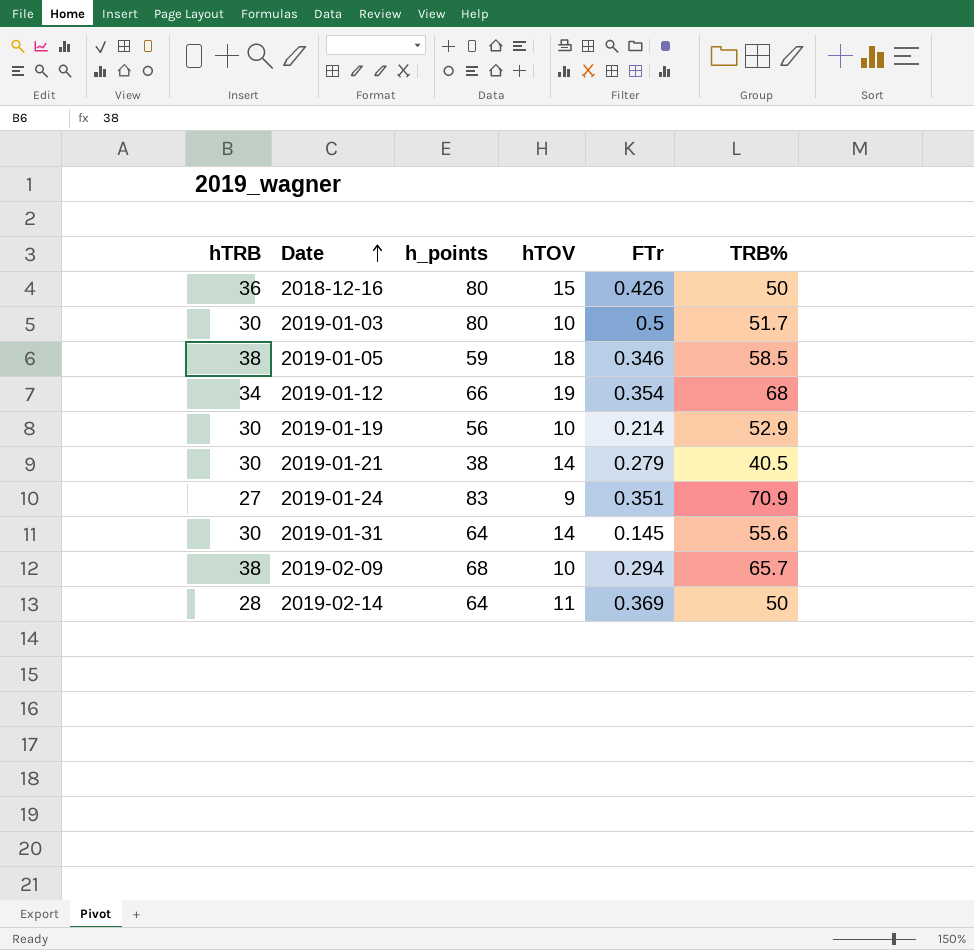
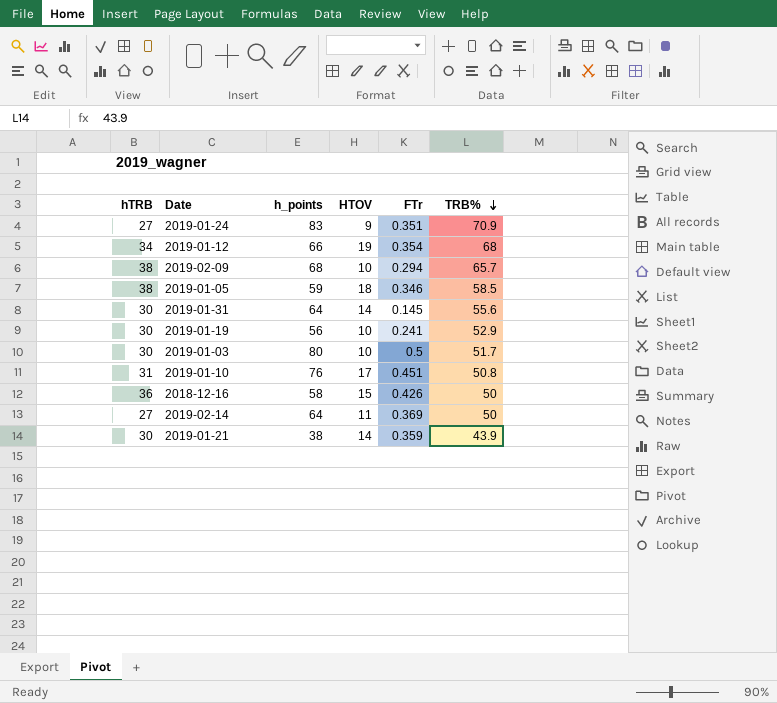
row order: Date ascending -> TRB% descending
column name: hTOV -> HTOV
2019-01-19 | FTr: 0.214 -> 0.241
row 2019-01-10: none -> 31 | 76 | 17 | 0.451 | 50.8
2018-12-16 | h_points: 80 -> 58
2019-02-14 | hTRB: 28 -> 27
2019-01-21 | FTr: 0.279 -> 0.359
2019-01-21 | TRB%: 40.5 -> 43.9

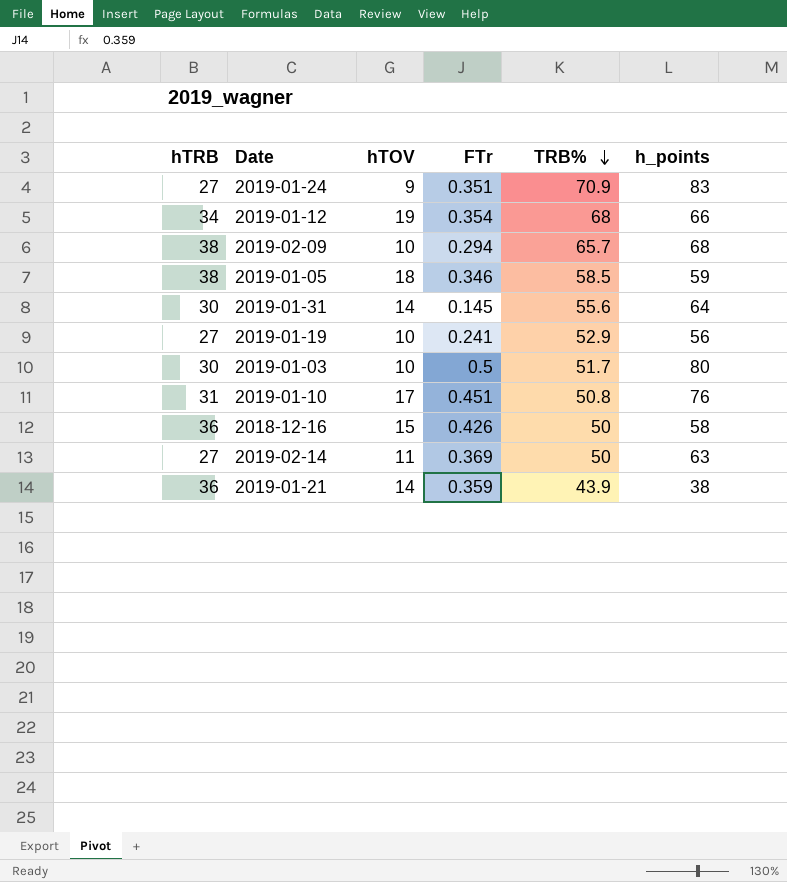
column name: HTOV -> hTOV
column h_points | position: 3 -> 6
2019-01-19 | hTRB: 30 -> 27
2019-02-14 | h_points: 64 -> 63
2019-01-21 | hTRB: 30 -> 36

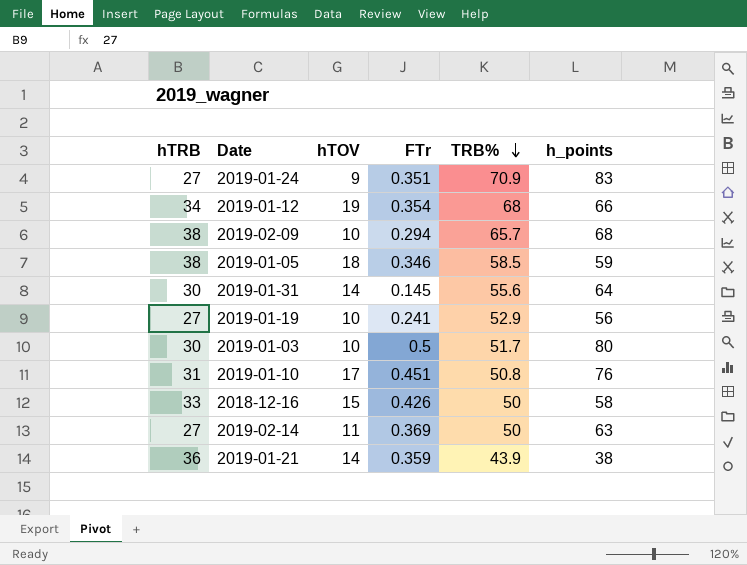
2018-12-16 | hTRB: 36 -> 33

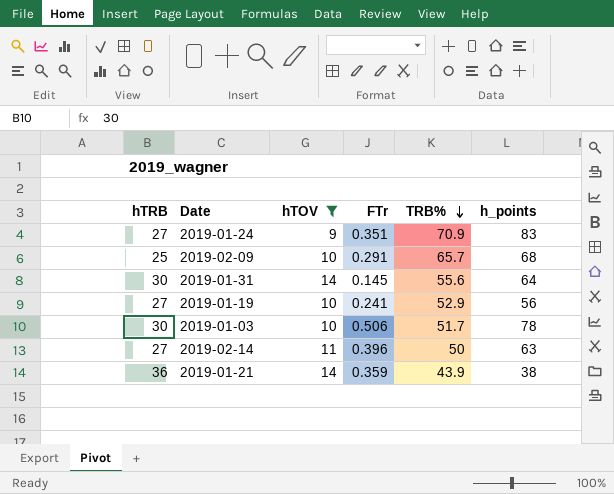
filter: none -> hTOV <= 14
2019-02-09 | hTRB: 38 -> 25
2019-02-09 | FTr: 0.294 -> 0.291
2019-01-03 | FTr: 0.5 -> 0.506
2019-01-03 | h_points: 80 -> 78
2019-02-14 | FTr: 0.369 -> 0.396

